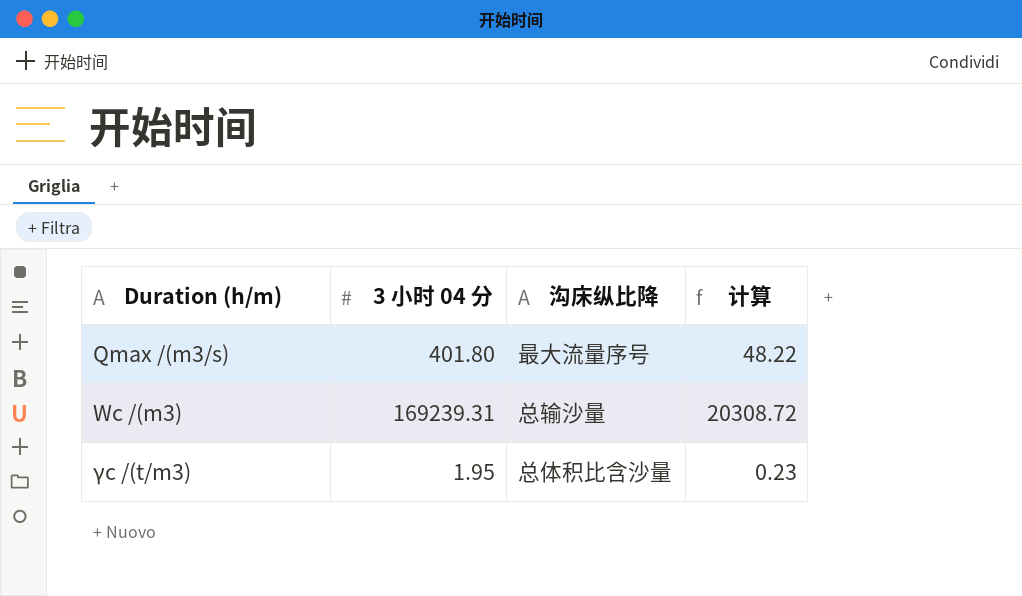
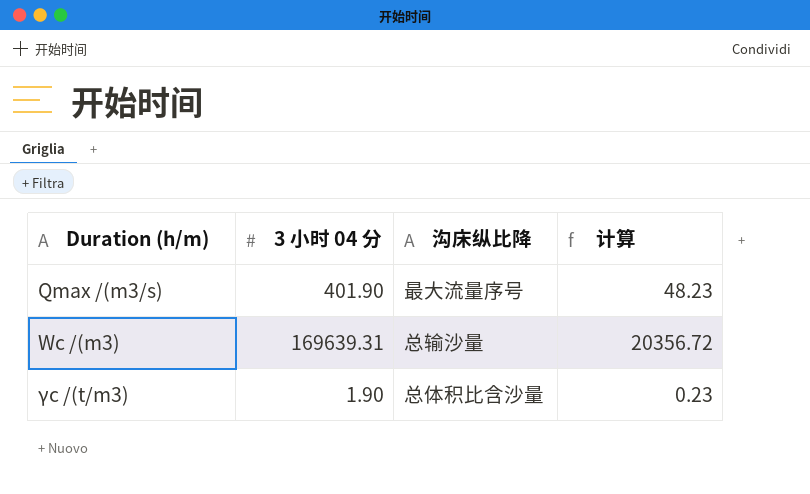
Qmax /(m3/s) | 3 小时 04 分: 401.80 -> 401.90
Qmax /(m3/s) | 计算: 48.22 -> 48.23
Wc /(m3) | 3 小时 04 分: 169239.31 -> 169639.31
Wc /(m3) | 计算: 20308.72 -> 20356.72
γc /(t/m3) | 3 小时 04 分: 1.95 -> 1.90

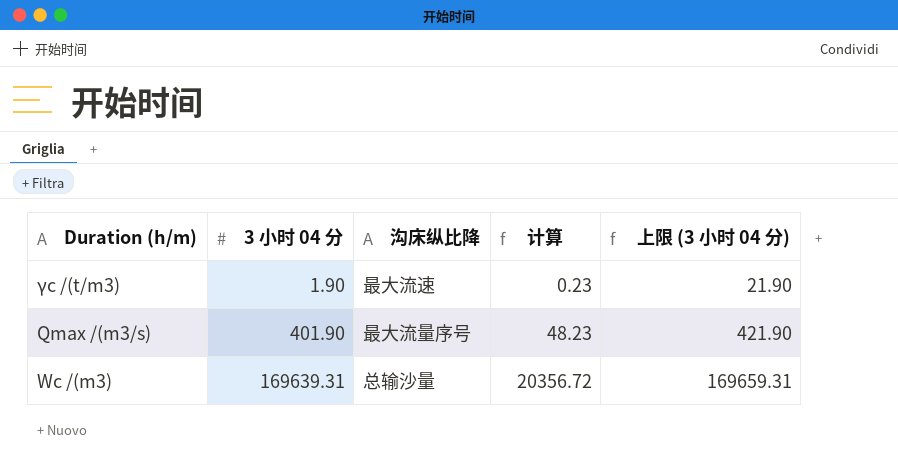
row order: Duration (h/m) ascending -> 3 小时 04 分 ascending
column 上限 (3 小时 04 分) | formula: none -> [3 小时 04 分] + 20
γc /(t/m3) | 沟床纵比降: 总体积比含沙量 -> 最大流速

